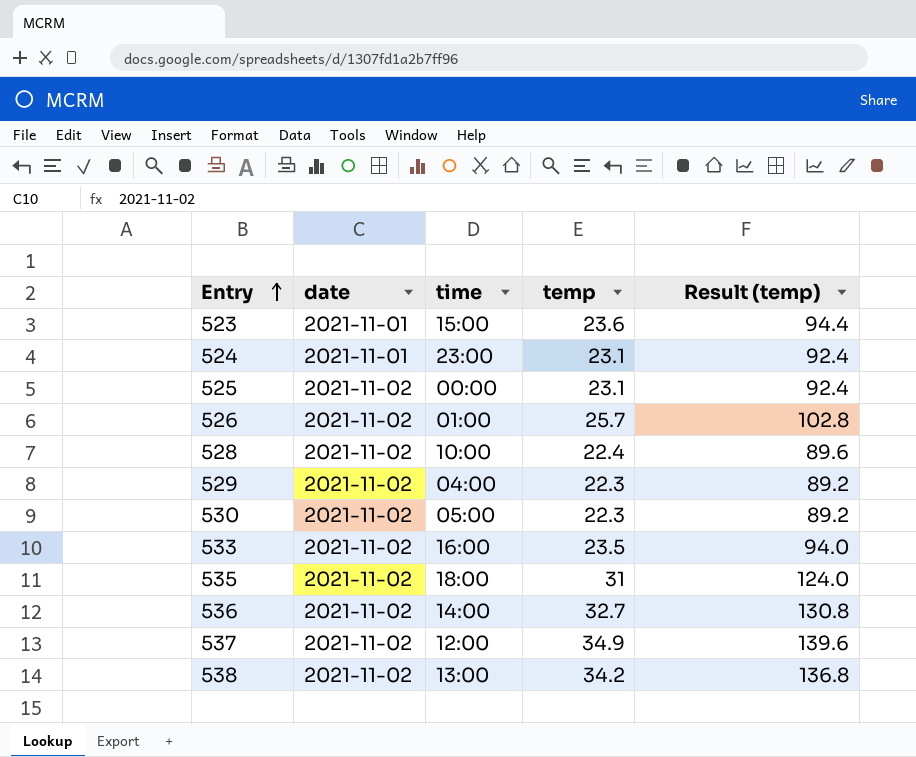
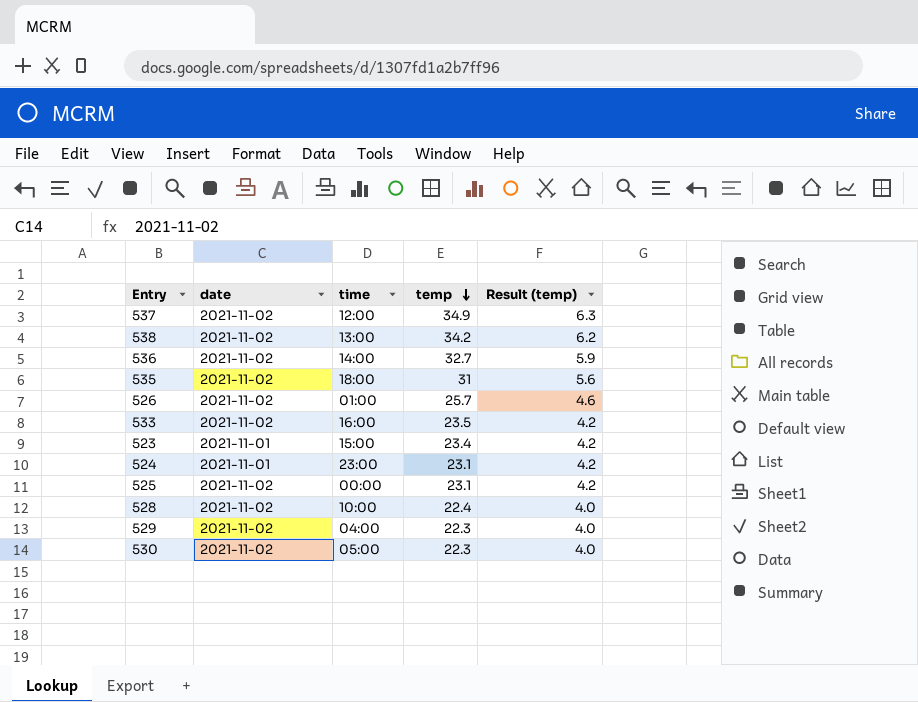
row order: Entry ascending -> temp descending
column Result (temp) | formula: [temp] * 4 -> [temp] * 0.18
523 | temp: 23.6 -> 23.4

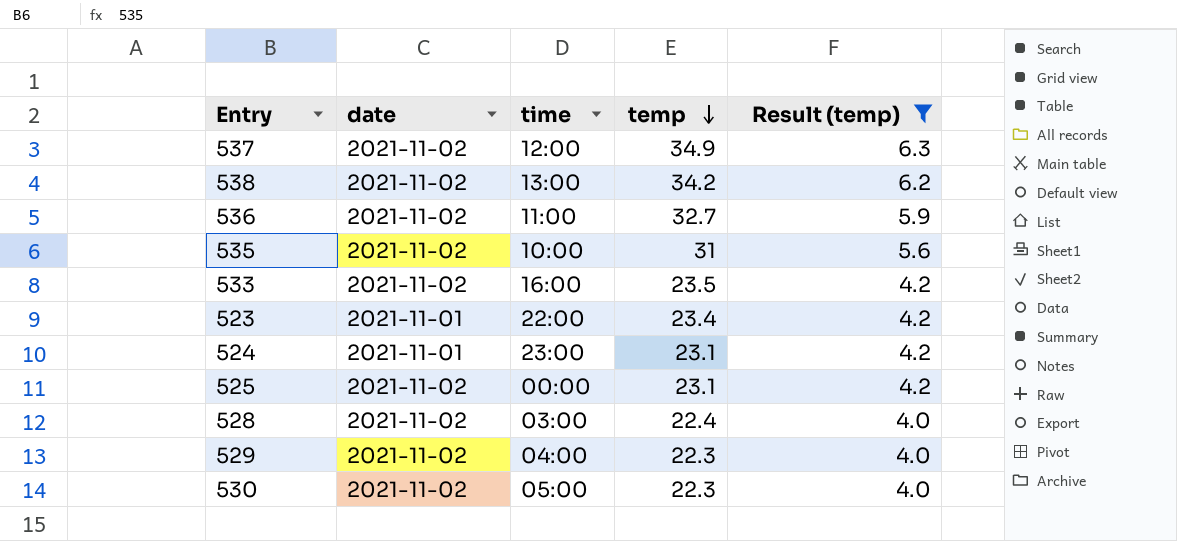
filter: none -> Result (temp) != 4.6
536 | time: 14:00 -> 11:00
535 | time: 18:00 -> 10:00
523 | time: 15:00 -> 22:00
528 | time: 10:00 -> 03:00

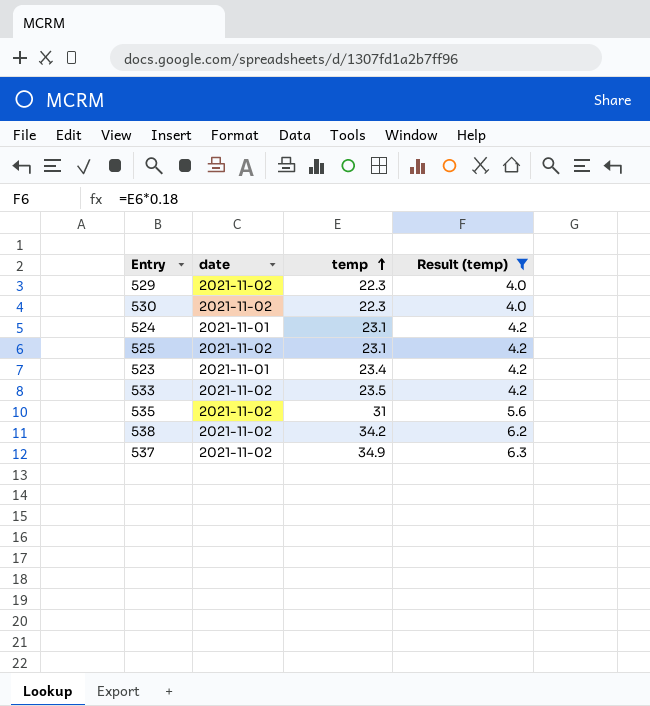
row order: temp descending -> temp ascending
column time | position: 3 -> none
row 536: 2021-11-02 | 11:00 | 32.7 | 5.9 -> none
row 528: 2021-11-02 | 03:00 | 22.4 | 4.0 -> none

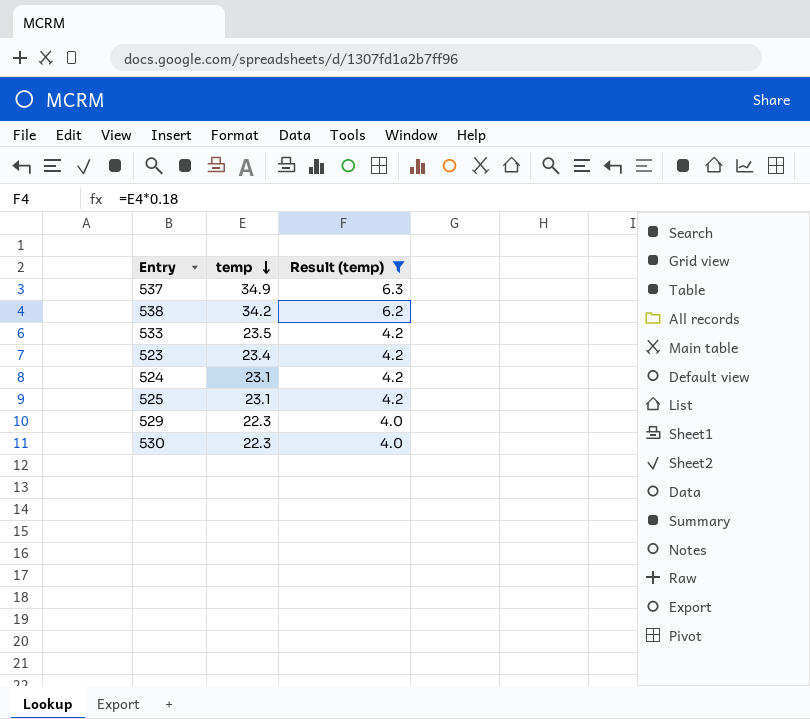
row order: temp ascending -> temp descending
column date | position: 2 -> none
row 535: 2021-11-02 | 31 | 5.6 -> none

